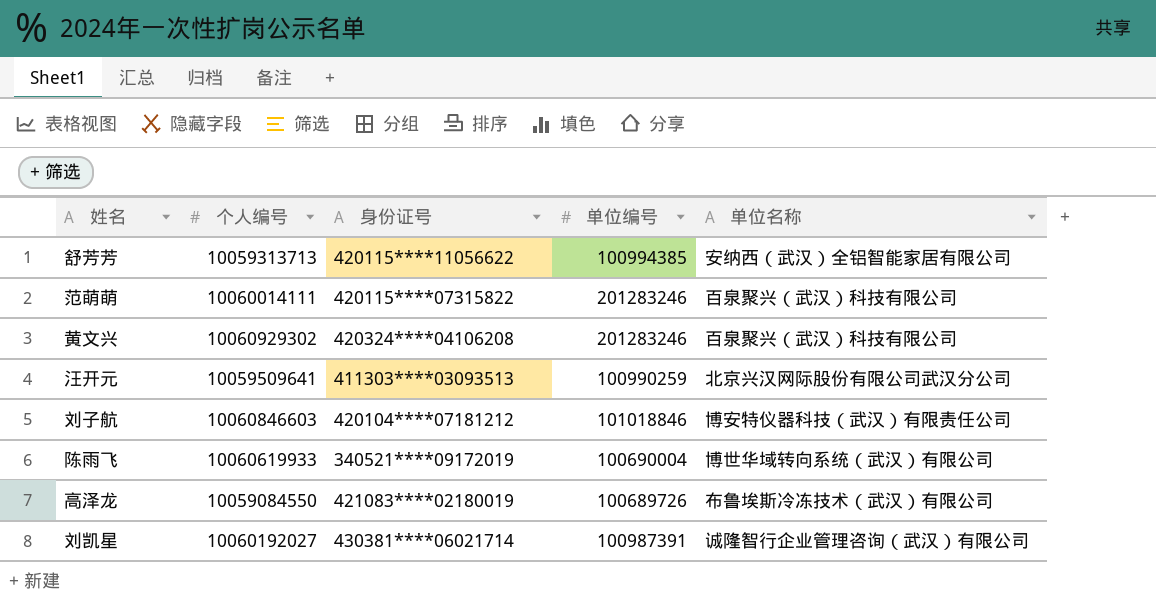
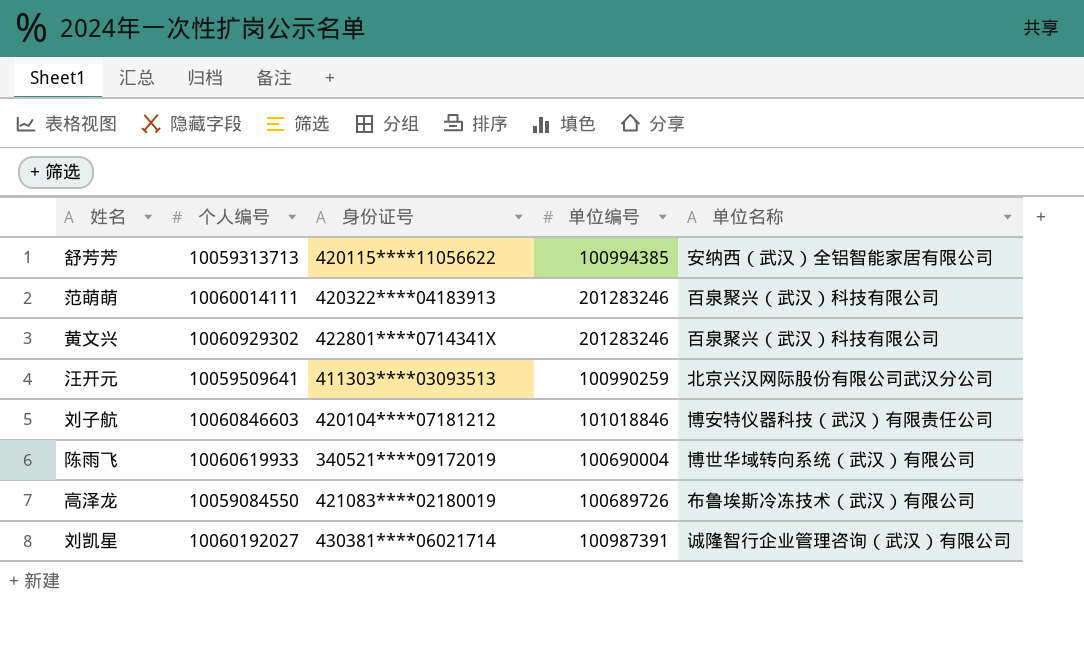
范萌萌 | 身份证号: 420115****07315822 -> 420322****04183913
黄文兴 | 身份证号: 420324****04106208 -> 422801****0714341X

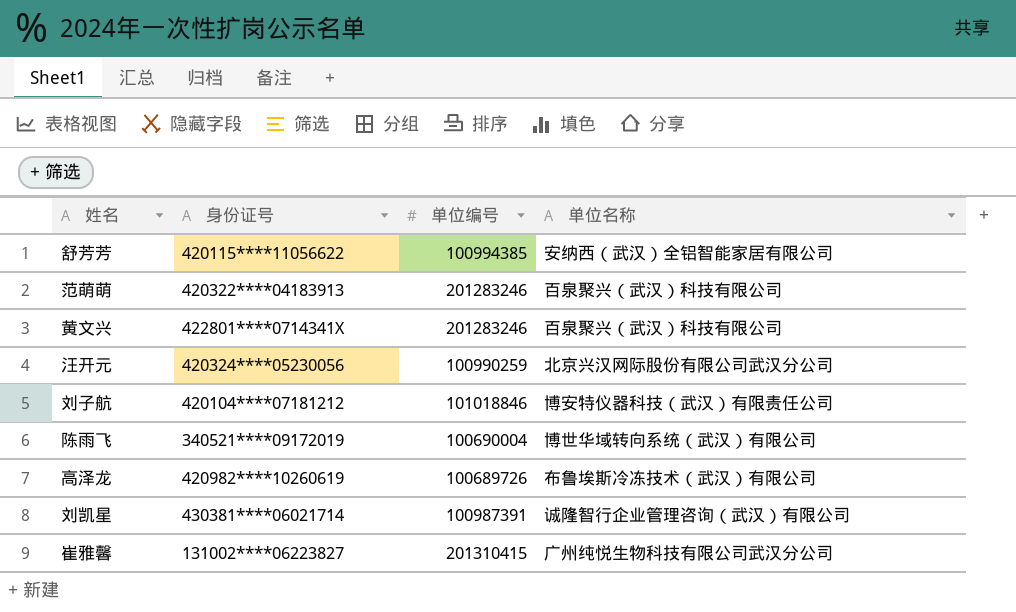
column 个人编号 | position: 2 -> none
汪开元 | 身份证号: 411303****03093513 -> 420324****05230056
高泽龙 | 身份证号: 421083****02180019 -> 420982****10260619
row 崔雅馨: none -> 131002****06223827 | 201310415 | 广州纯悦生物科技有限公司武汉分公司

